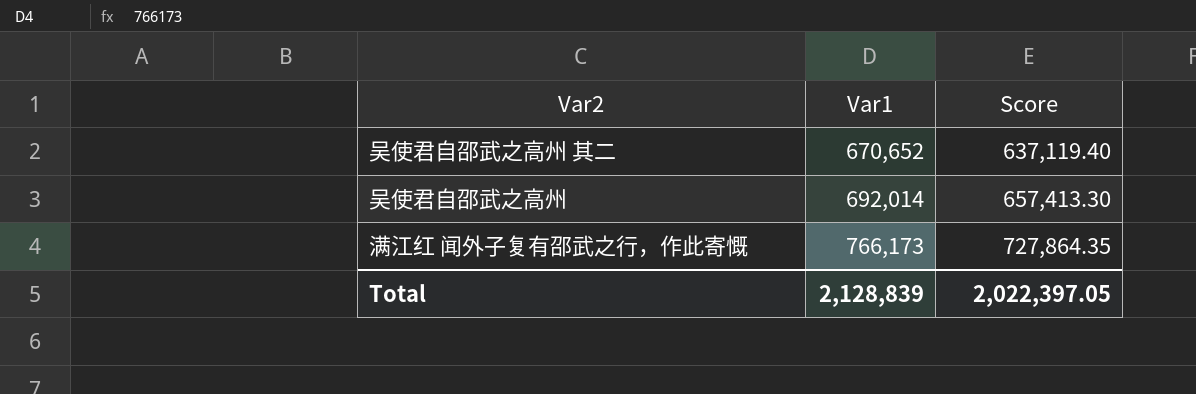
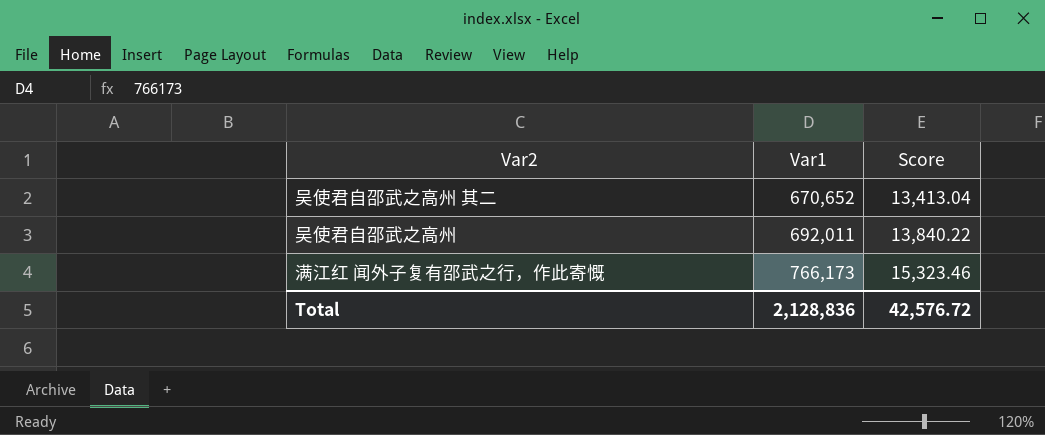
column Score | formula: [Var1] * 0.95 -> [Var1] * 0.02
吴使君自邵武之高州 | Var1: 692,014 -> 692,011
Total | Var1: 2,128,839 -> 2,128,836
Total | Score: 2,022,397.05 -> 42,576.72

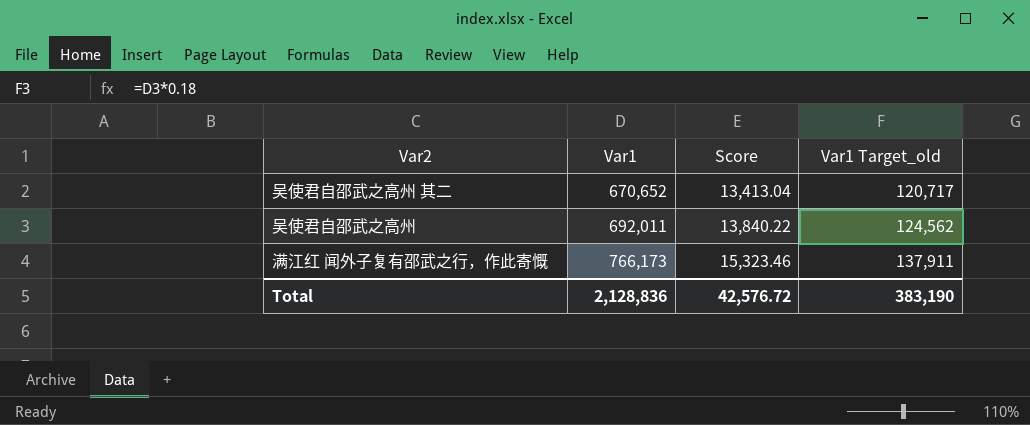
column Var1 Target_old | formula: none -> [Var1] * 0.18

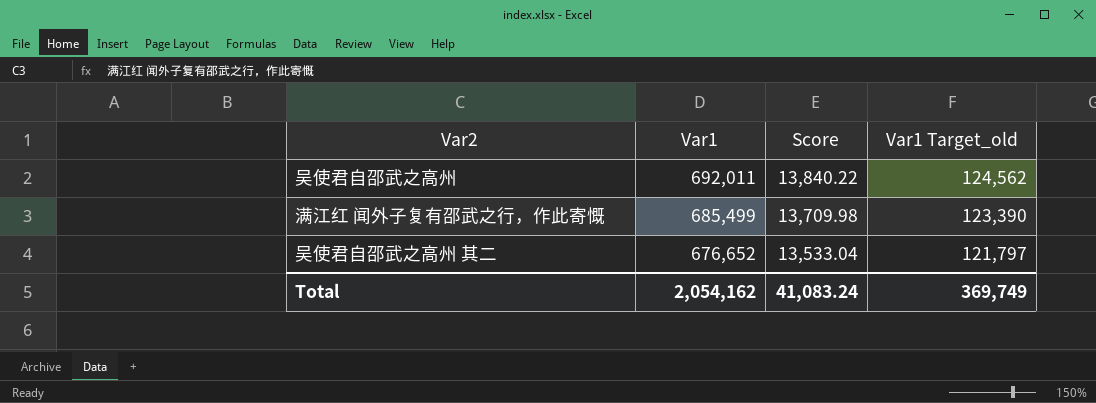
row order: Var1 ascending -> Var1 descending
满江红 闻外子复有邵武之行，作此寄慨 | Var1: 766,173 -> 685,499
满江红 闻外子复有邵武之行，作此寄慨 | Score: 15,323.46 -> 13,709.98
满江红 闻外子复有邵武之行，作此寄慨 | Var1 Target_old: 137,911 -> 123,390
吴使君自邵武之高州 其二 | Var1: 670,652 -> 676,652
吴使君自邵武之高州 其二 | Score: 13,413.04 -> 13,533.04
吴使君自邵武之高州 其二 | Var1 Target_old: 120,717 -> 121,797
Total | Var1: 2,128,836 -> 2,054,162
Total | Score: 42,576.72 -> 41,083.24
Total | Var1 Target_old: 383,190 -> 369,749

